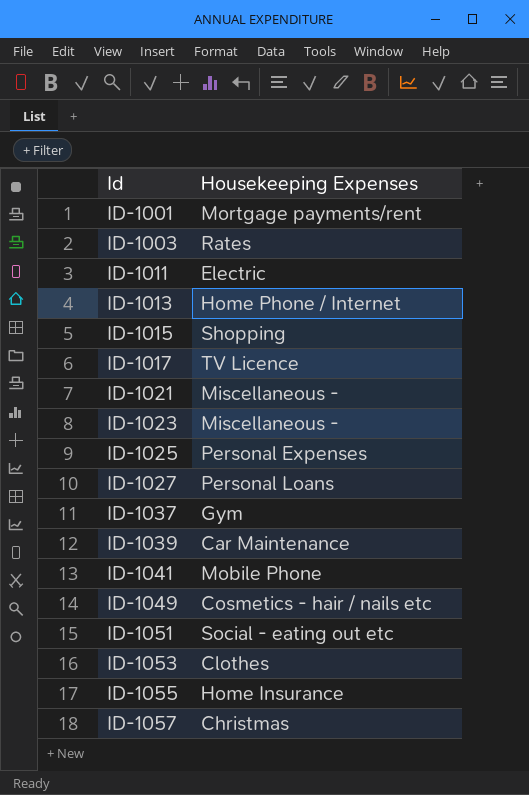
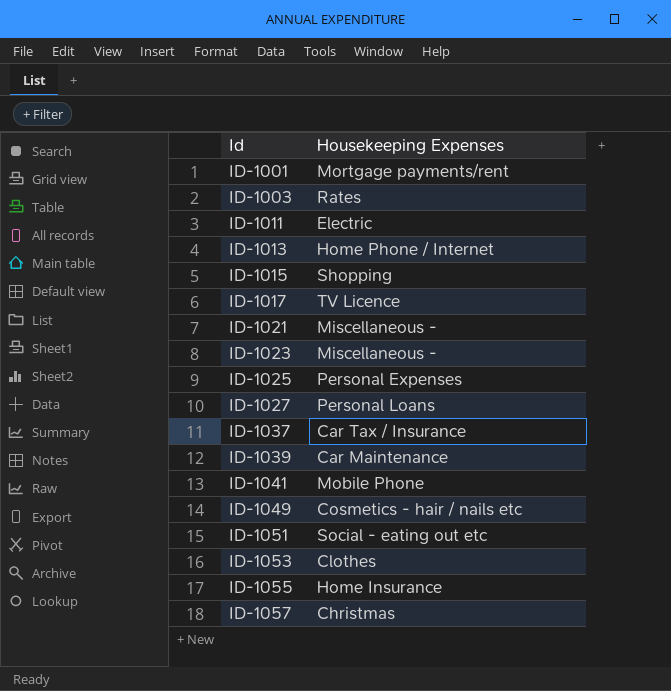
ID-1037 | Housekeeping Expenses: Gym -> Car Tax / Insurance

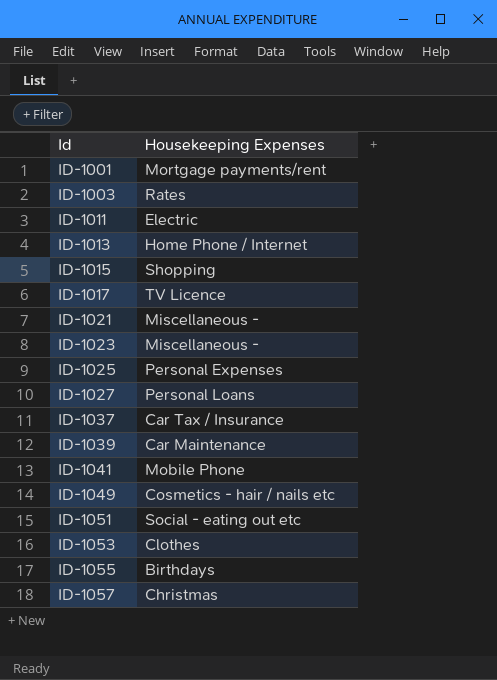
ID-1055 | Housekeeping Expenses: Home Insurance -> Birthdays

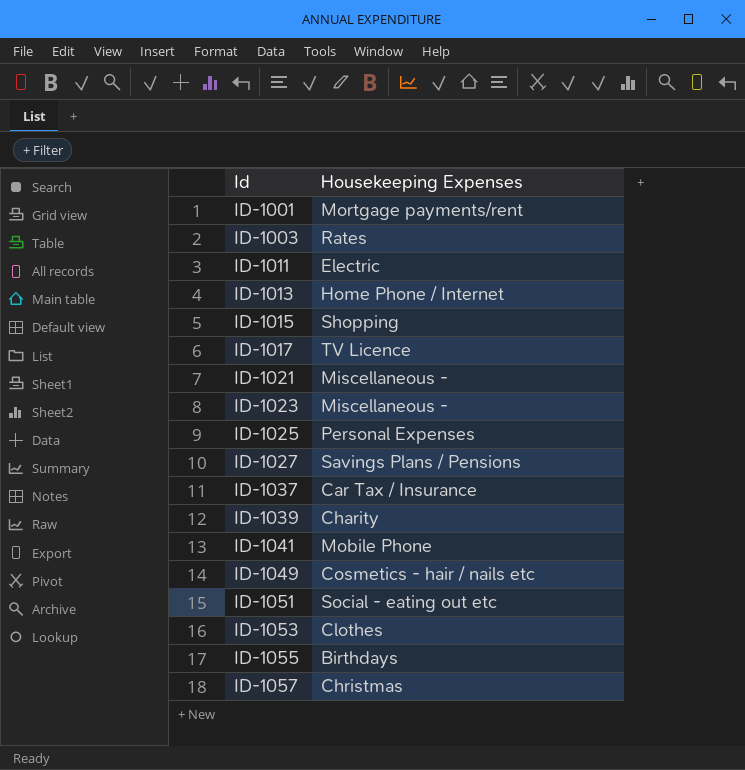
ID-1027 | Housekeeping Expenses: Personal Loans -> Savings Plans / Pensions
ID-1039 | Housekeeping Expenses: Car Maintenance -> Charity

